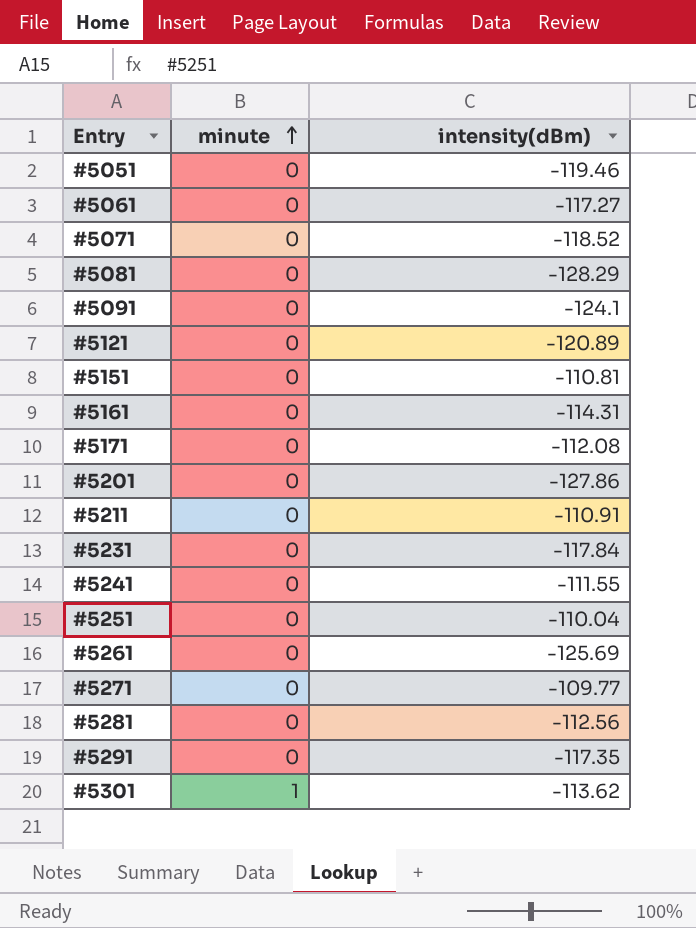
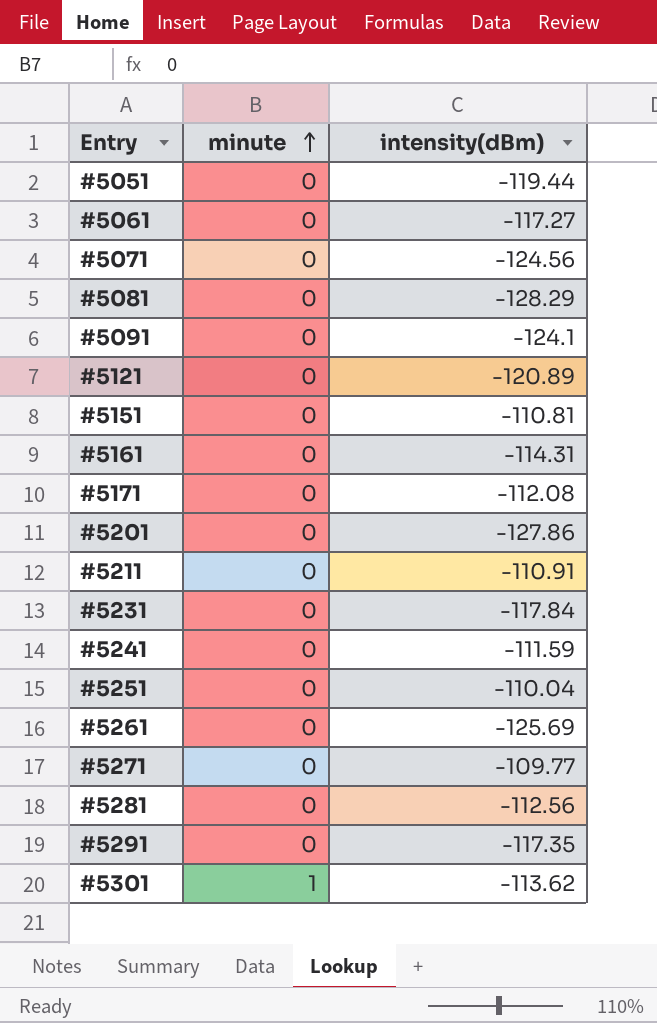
#5051 | intensity(dBm): -119.46 -> -119.44
#5071 | intensity(dBm): -118.52 -> -124.56
#5241 | intensity(dBm): -111.55 -> -111.59

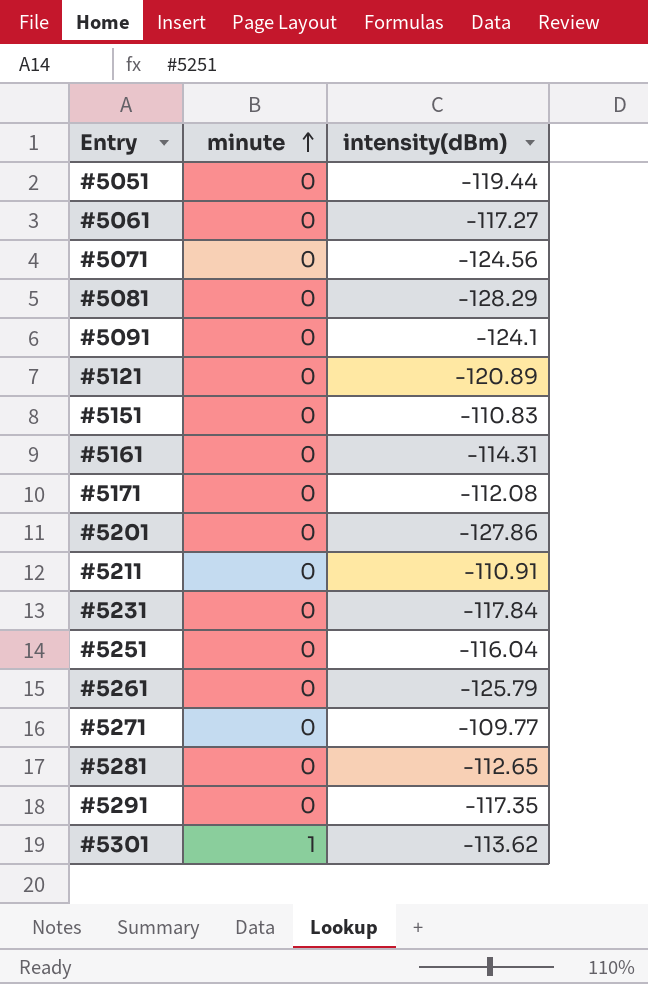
row #5241: 0 | -111.59 -> none
#5151 | intensity(dBm): -110.81 -> -110.83
#5251 | intensity(dBm): -110.04 -> -116.04
#5261 | intensity(dBm): -125.69 -> -125.79
#5281 | intensity(dBm): -112.56 -> -112.65

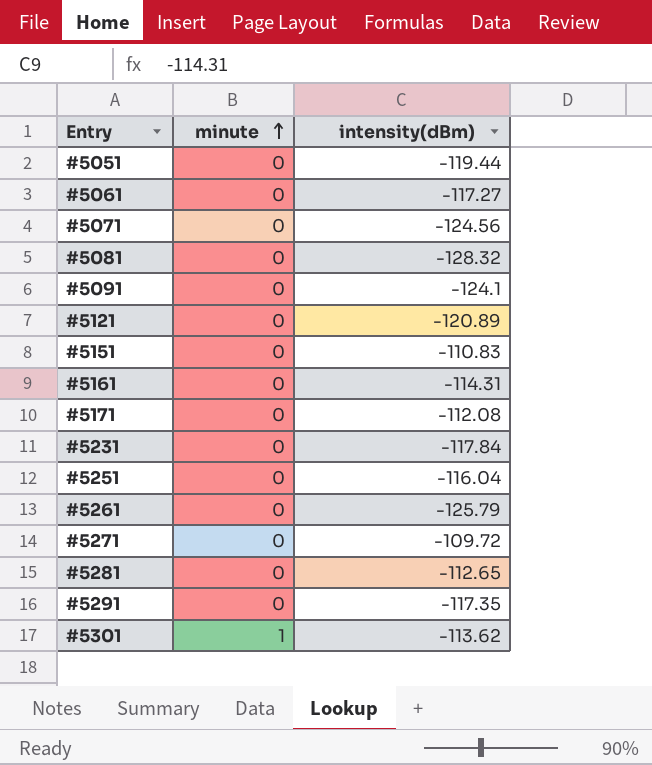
row #5201: 0 | -127.86 -> none
row #5211: 0 | -110.91 -> none
#5081 | intensity(dBm): -128.29 -> -128.32
#5271 | intensity(dBm): -109.77 -> -109.72

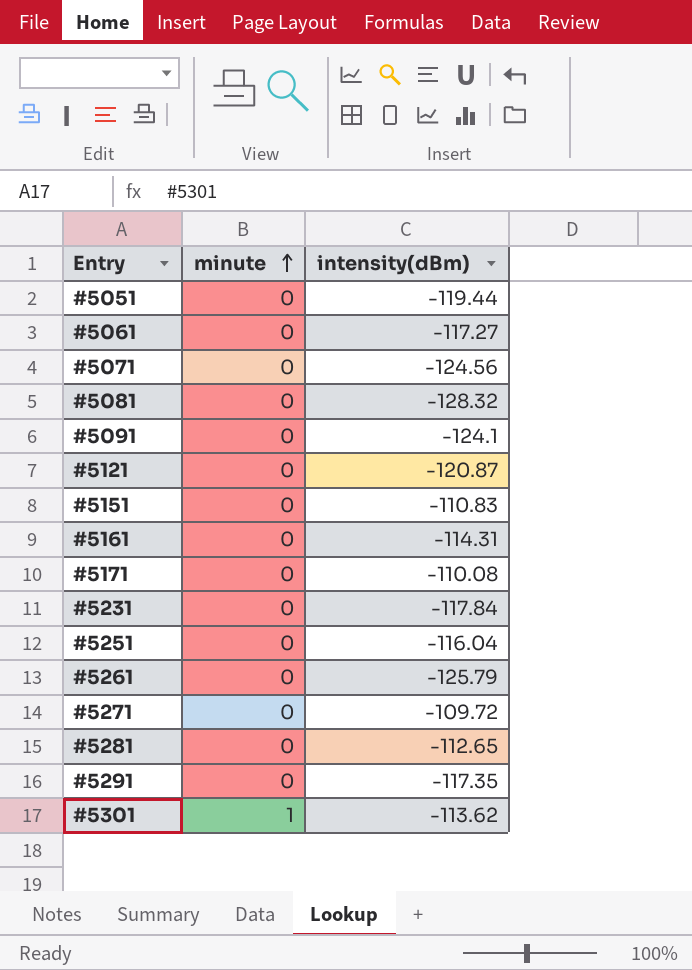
#5121 | intensity(dBm): -120.89 -> -120.87
#5171 | intensity(dBm): -112.08 -> -110.08

